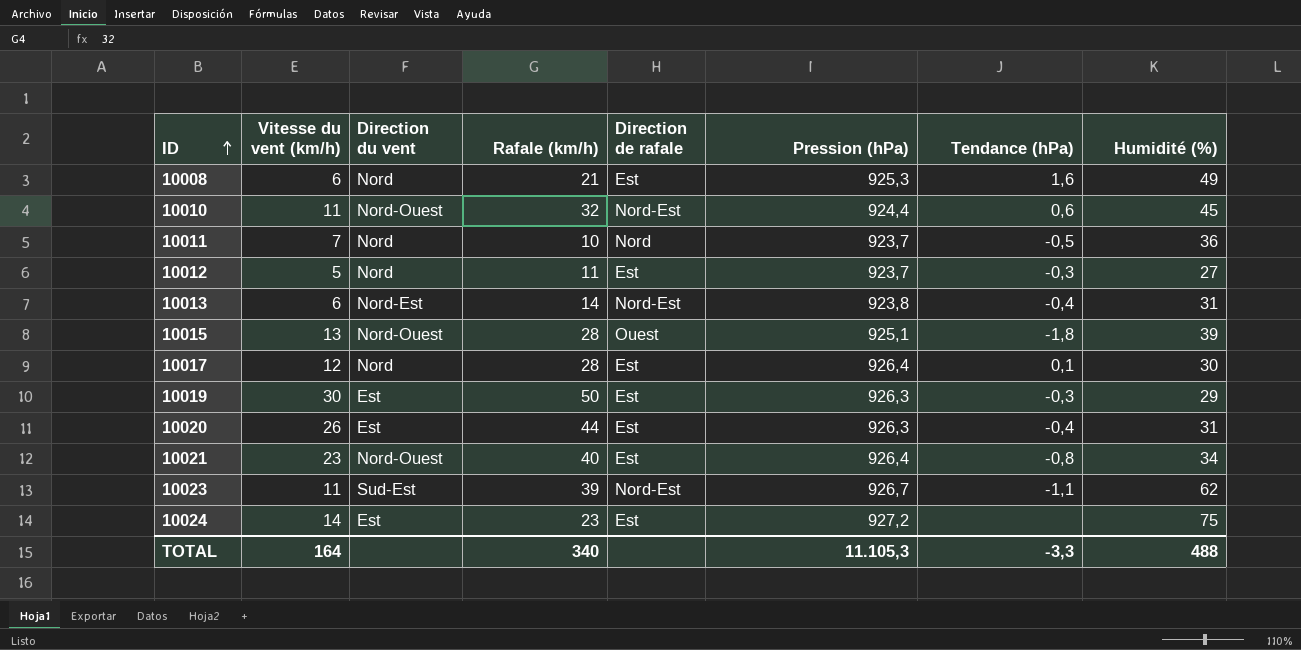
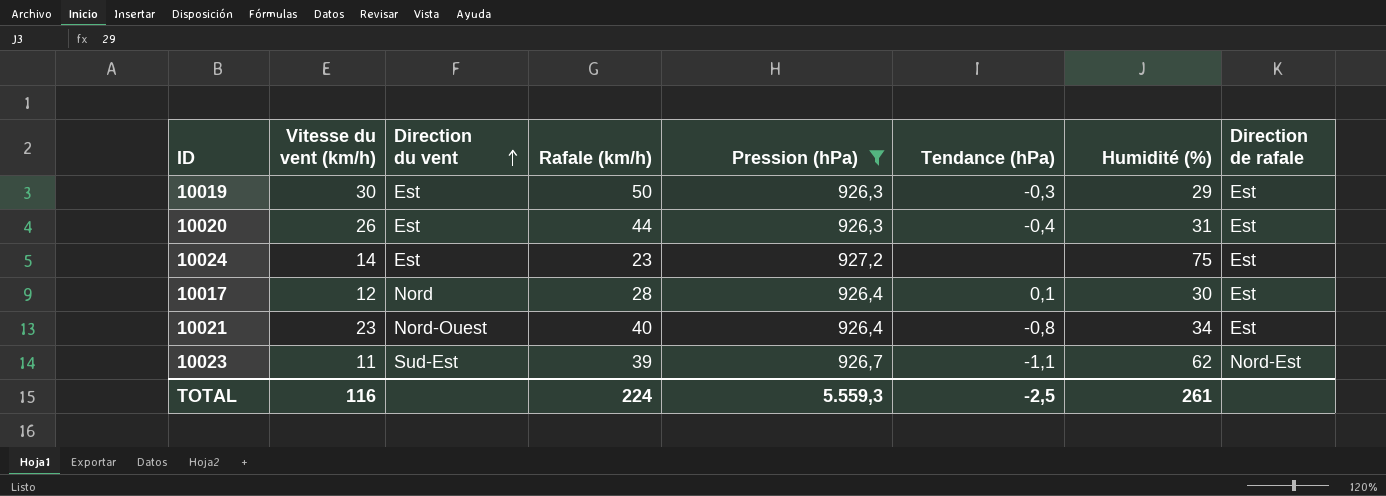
filter: none -> Pression (hPa) >= 926,3
row order: ID ascending -> Direction du vent ascending
column Direction de rafale | position: 5 -> 8
TOTAL | Vitesse du vent (km/h): 164 -> 116
TOTAL | Rafale (km/h): 340 -> 224
TOTAL | Pression (hPa): 11.105,3 -> 5.559,3
TOTAL | Tendance (hPa): -3,3 -> -2,5
TOTAL | Humidité (%): 488 -> 261

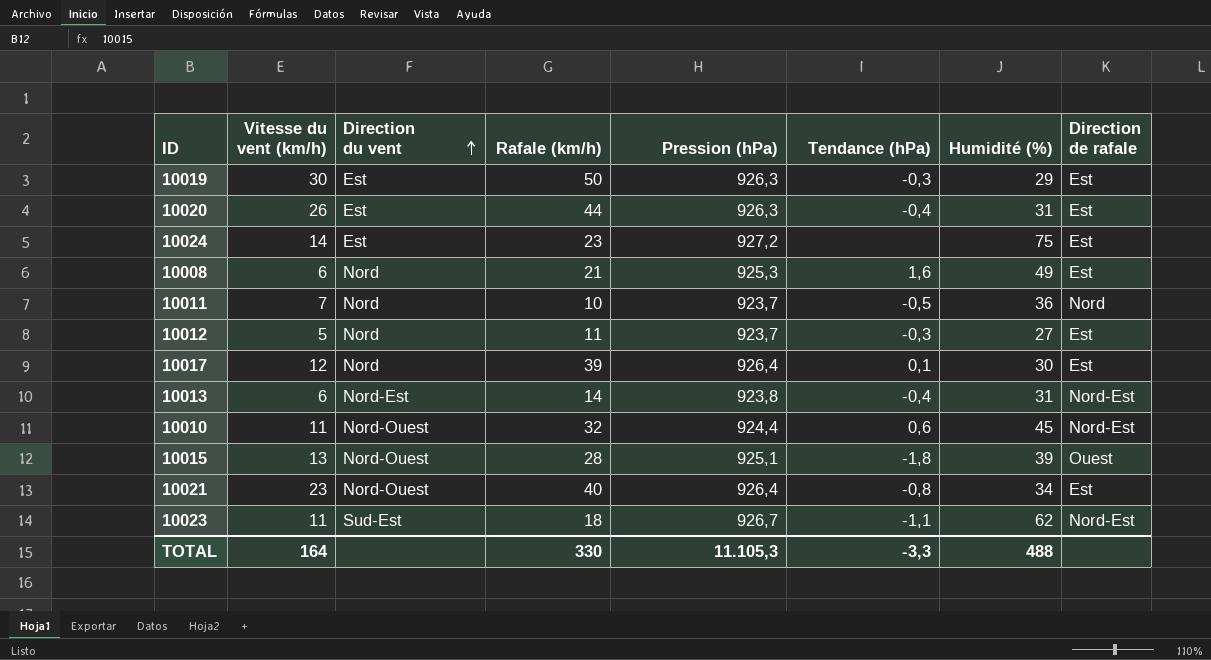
filter: Pression (hPa) >= 926,3 -> none
10017 | Rafale (km/h): 28 -> 39
10023 | Rafale (km/h): 39 -> 18
TOTAL | Vitesse du vent (km/h): 116 -> 164
TOTAL | Rafale (km/h): 224 -> 330
TOTAL | Pression (hPa): 5.559,3 -> 11.105,3
TOTAL | Tendance (hPa): -2,5 -> -3,3
TOTAL | Humidité (%): 261 -> 488

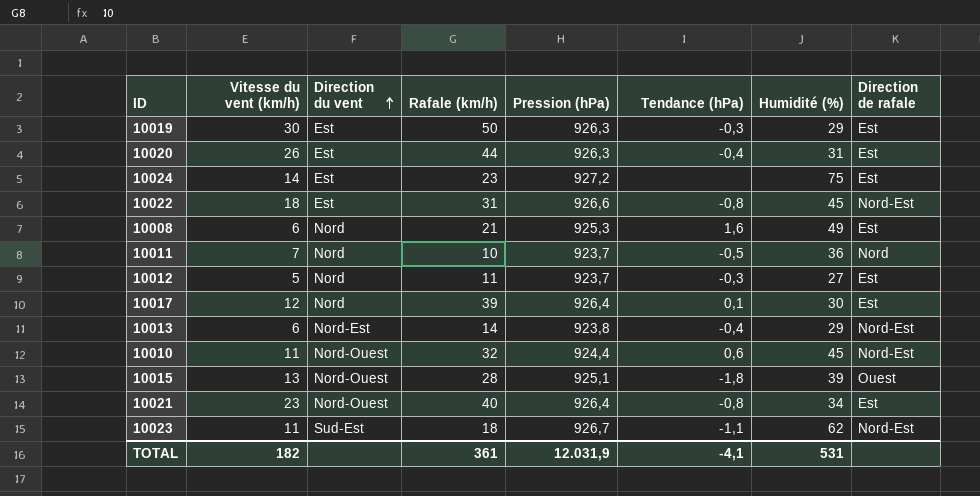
row 10022: none -> 18 | Est | 31 | 926,6 | -0,8 | 45 | Nord-Est
10013 | Humidité (%): 31 -> 29
TOTAL | Vitesse du vent (km/h): 164 -> 182
TOTAL | Rafale (km/h): 330 -> 361
TOTAL | Pression (hPa): 11.105,3 -> 12.031,9
TOTAL | Tendance (hPa): -3,3 -> -4,1
TOTAL | Humidité (%): 488 -> 531

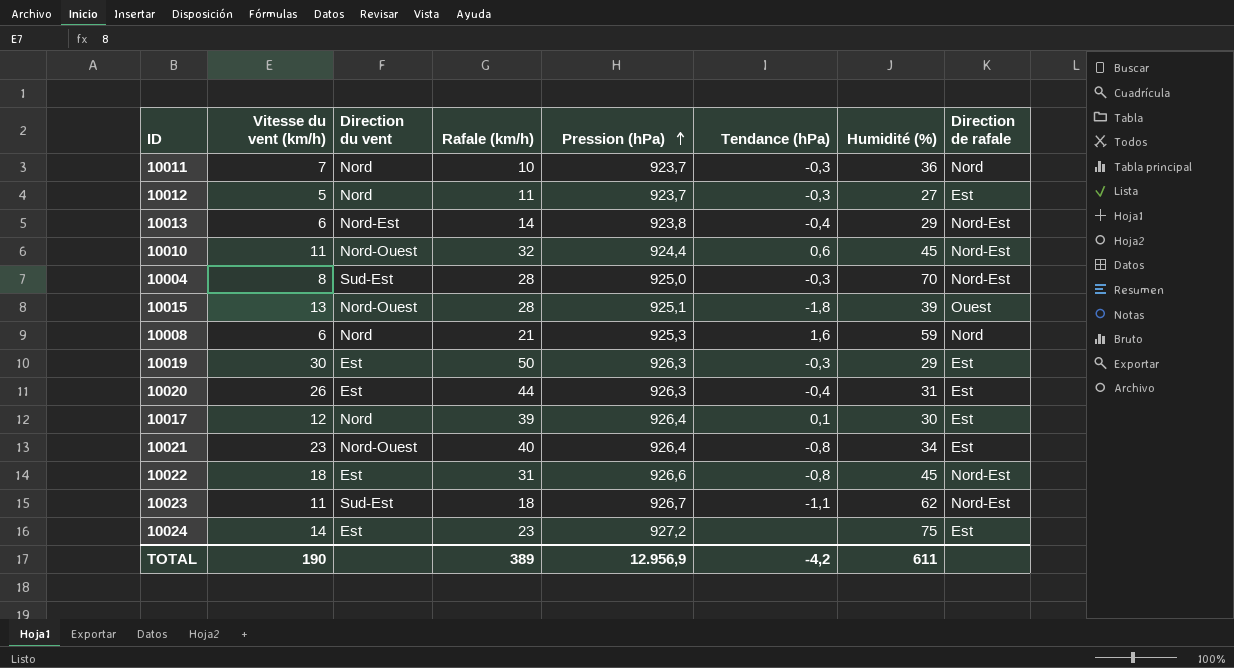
row order: Direction du vent ascending -> Pression (hPa) ascending
10011 | Tendance (hPa): -0,5 -> -0,3
row 10004: none -> 8 | Sud-Est | 28 | 925,0 | -0,3 | 70 | Nord-Est
10008 | Humidité (%): 49 -> 59
10008 | Direction de rafale: Est -> Nord
TOTAL | Vitesse du vent (km/h): 182 -> 190
TOTAL | Rafale (km/h): 361 -> 389
TOTAL | Pression (hPa): 12.031,9 -> 12.956,9
TOTAL | Tendance (hPa): -4,1 -> -4,2
TOTAL | Humidité (%): 531 -> 611

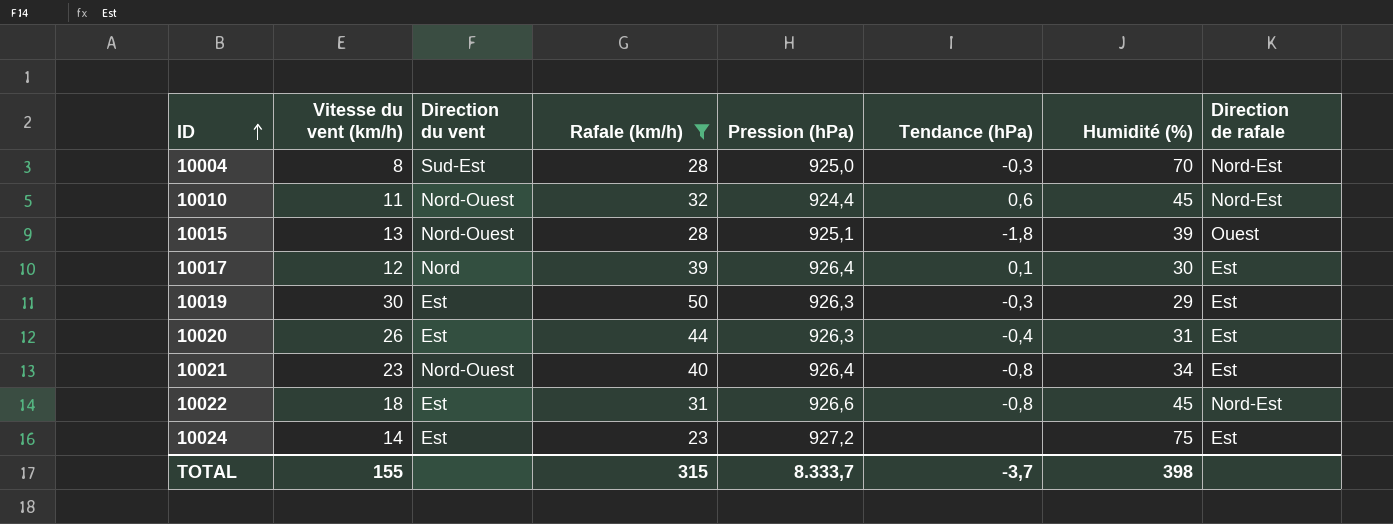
filter: none -> Rafale (km/h) >= 23
row order: Pression (hPa) ascending -> ID ascending
TOTAL | Vitesse du vent (km/h): 190 -> 155
TOTAL | Rafale (km/h): 389 -> 315
TOTAL | Pression (hPa): 12.956,9 -> 8.333,7
TOTAL | Tendance (hPa): -4,2 -> -3,7
TOTAL | Humidité (%): 611 -> 398

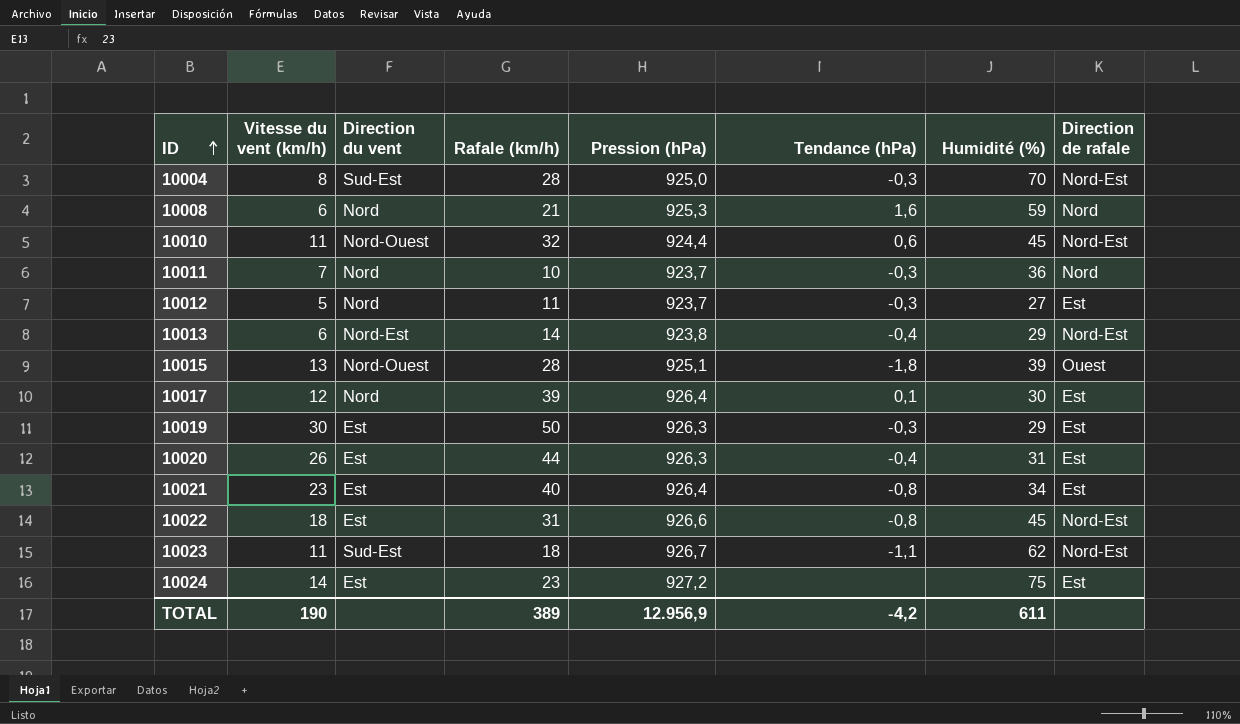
filter: Rafale (km/h) >= 23 -> none
10021 | Direction du vent: Nord-Ouest -> Est
TOTAL | Vitesse du vent (km/h): 155 -> 190
TOTAL | Rafale (km/h): 315 -> 389
TOTAL | Pression (hPa): 8.333,7 -> 12.956,9
TOTAL | Tendance (hPa): -3,7 -> -4,2
TOTAL | Humidité (%): 398 -> 611

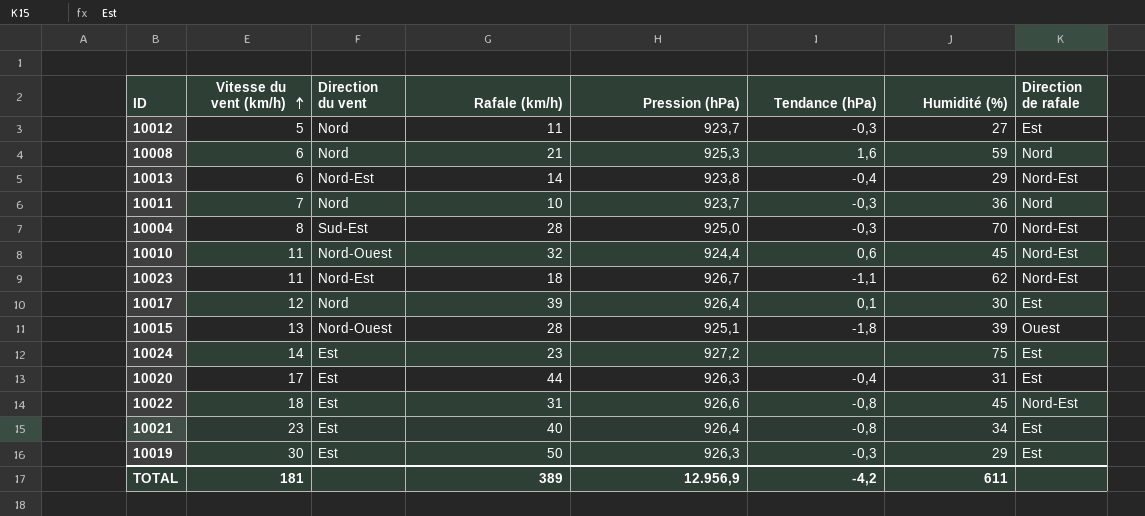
row order: ID ascending -> Vitesse du vent (km/h) ascending
10023 | Direction du vent: Sud-Est -> Nord-Est
10020 | Vitesse du vent (km/h): 26 -> 17
TOTAL | Vitesse du vent (km/h): 190 -> 181

